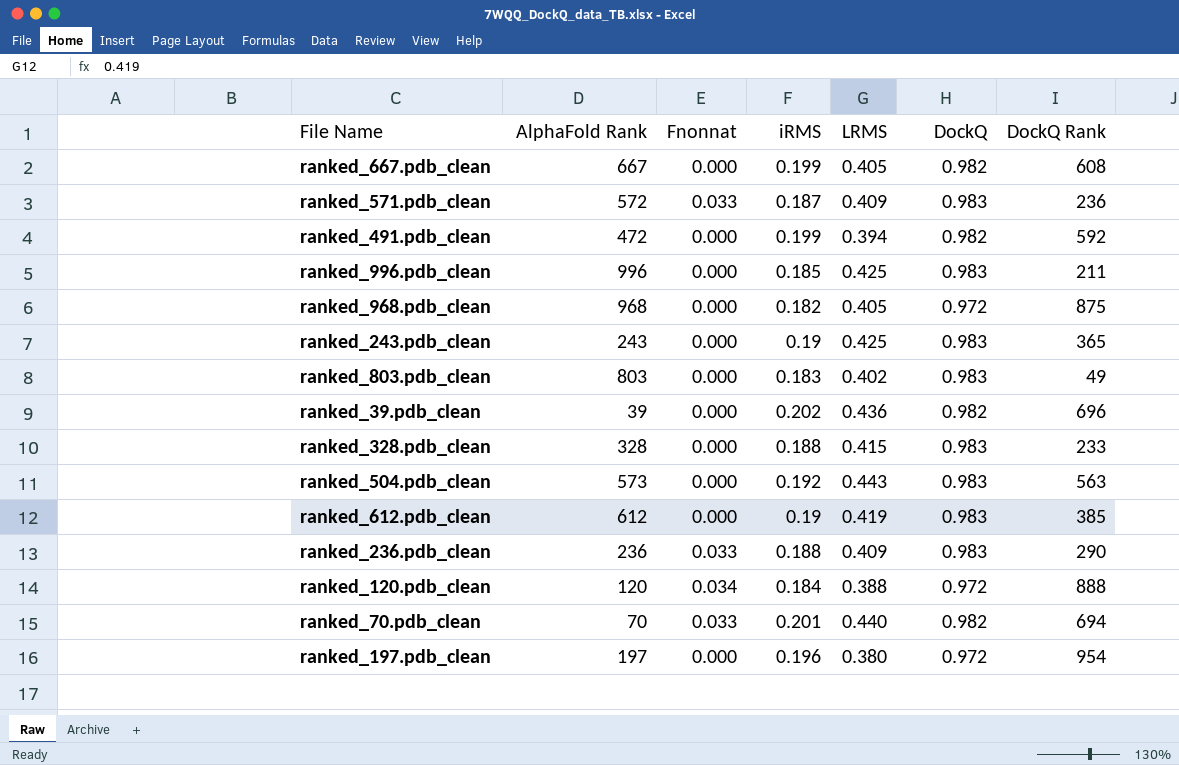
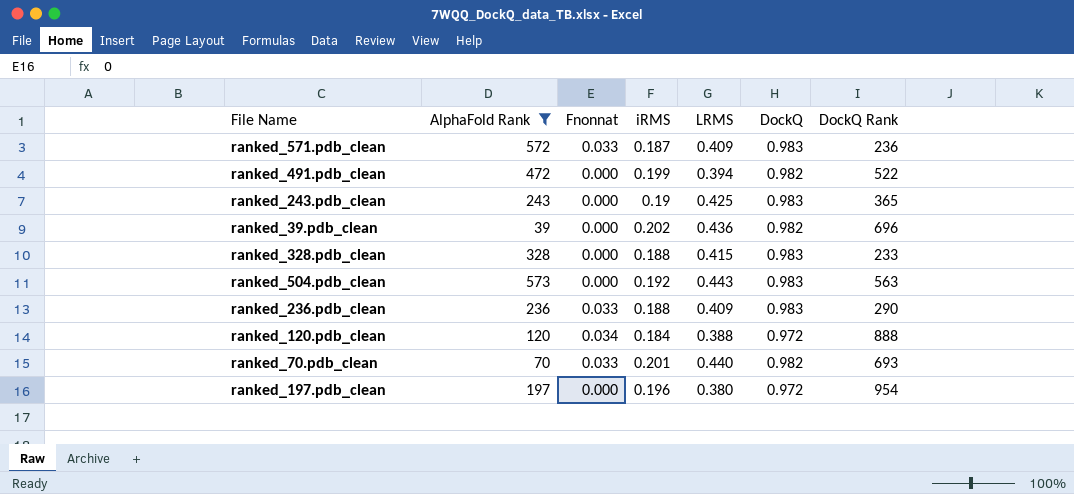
filter: none -> AlphaFold Rank <= 573
ranked_491.pdb_clean | DockQ Rank: 592 -> 522
ranked_70.pdb_clean | DockQ Rank: 694 -> 693

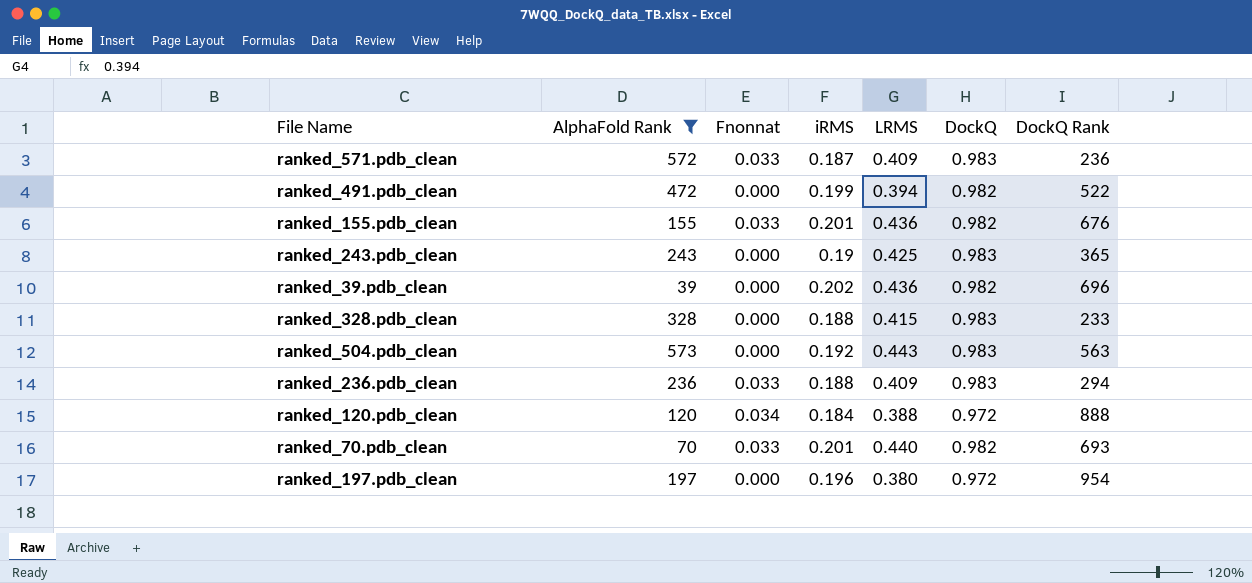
row ranked_155.pdb_clean: none -> 155 | 0.033 | 0.201 | 0.436 | 0.982 | 676
ranked_236.pdb_clean | DockQ Rank: 290 -> 294

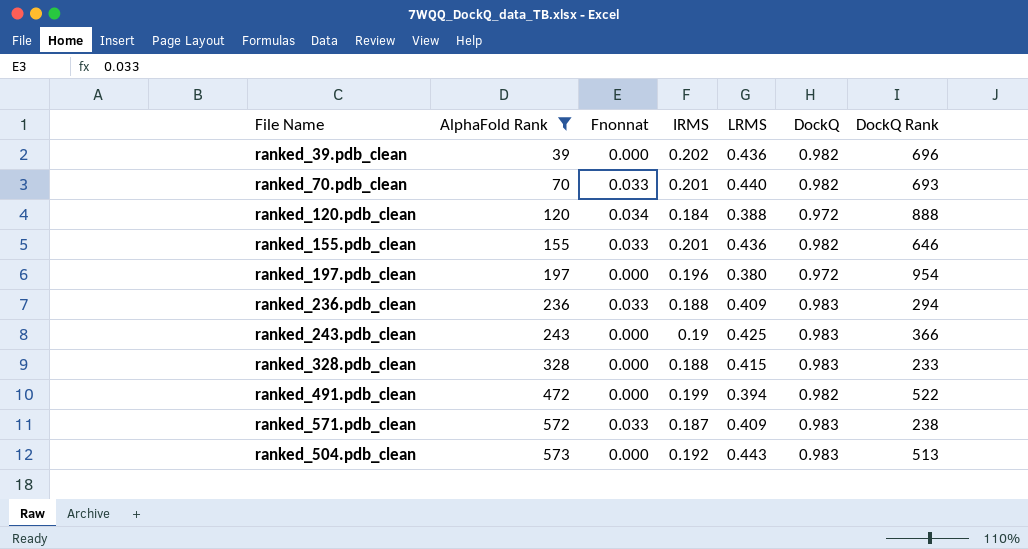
row order: none -> AlphaFold Rank ascending
column name: iRMS -> IRMS
ranked_155.pdb_clean | DockQ Rank: 676 -> 646
ranked_243.pdb_clean | DockQ Rank: 365 -> 366
ranked_571.pdb_clean | DockQ Rank: 236 -> 238
ranked_504.pdb_clean | DockQ Rank: 563 -> 513

